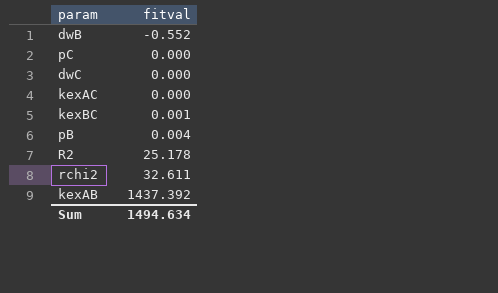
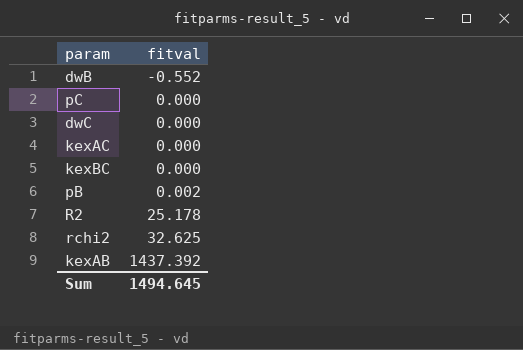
kexBC | fitval: 0.001 -> 0.000
pB | fitval: 0.004 -> 0.002
rchi2 | fitval: 32.611 -> 32.625
Sum | fitval: 1494.634 -> 1494.645

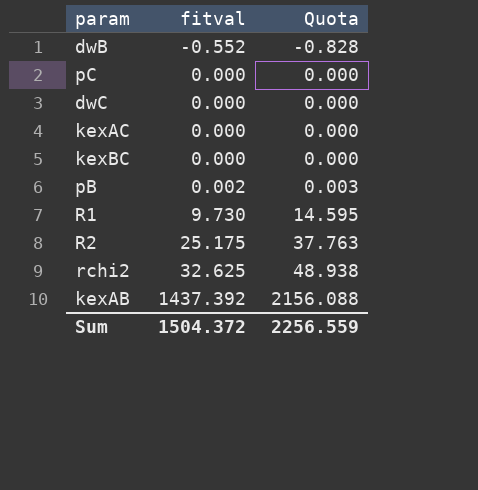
column Quota | formula: none -> [fitval] * 1.5
row R1: none -> 9.730 | 14.595
R2 | fitval: 25.178 -> 25.175
Sum | fitval: 1494.645 -> 1504.372

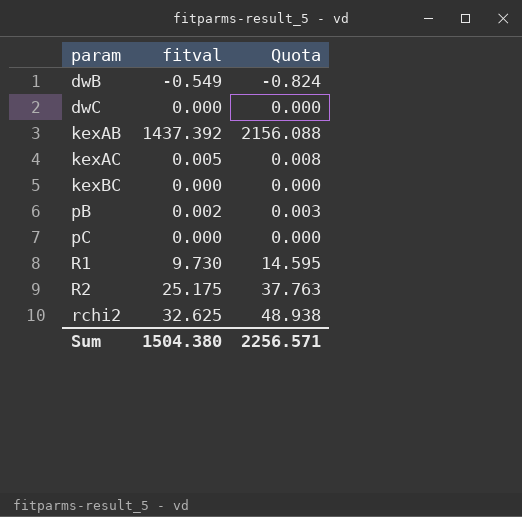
row order: fitval ascending -> param ascending
dwB | fitval: -0.552 -> -0.549
dwB | Quota: -0.828 -> -0.824
kexAC | fitval: 0.000 -> 0.005
kexAC | Quota: 0.000 -> 0.008
Sum | fitval: 1504.372 -> 1504.380
Sum | Quota: 2256.559 -> 2256.571

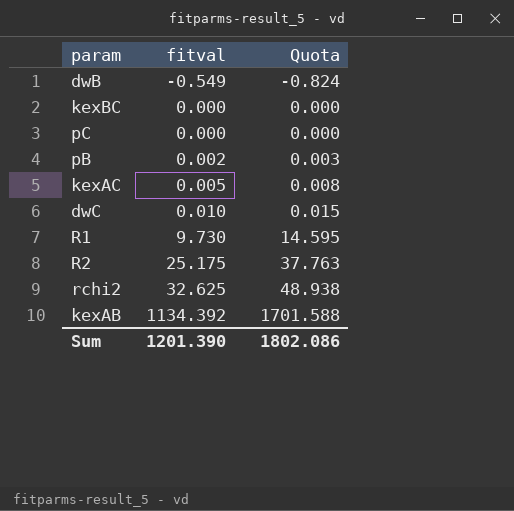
row order: param ascending -> fitval ascending
dwC | fitval: 0.000 -> 0.010
dwC | Quota: 0.000 -> 0.015
kexAB | fitval: 1437.392 -> 1134.392
kexAB | Quota: 2156.088 -> 1701.588
Sum | fitval: 1504.380 -> 1201.390
Sum | Quota: 2256.571 -> 1802.086

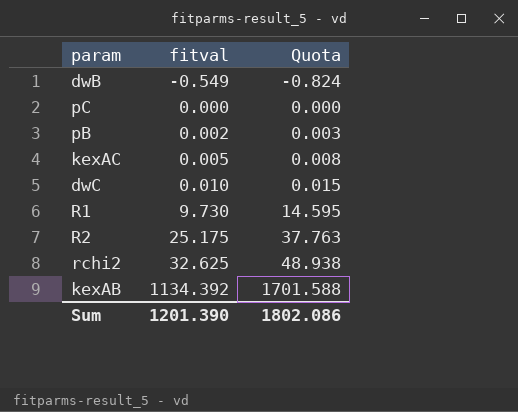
row kexBC: 0.000 | 0.000 -> none

